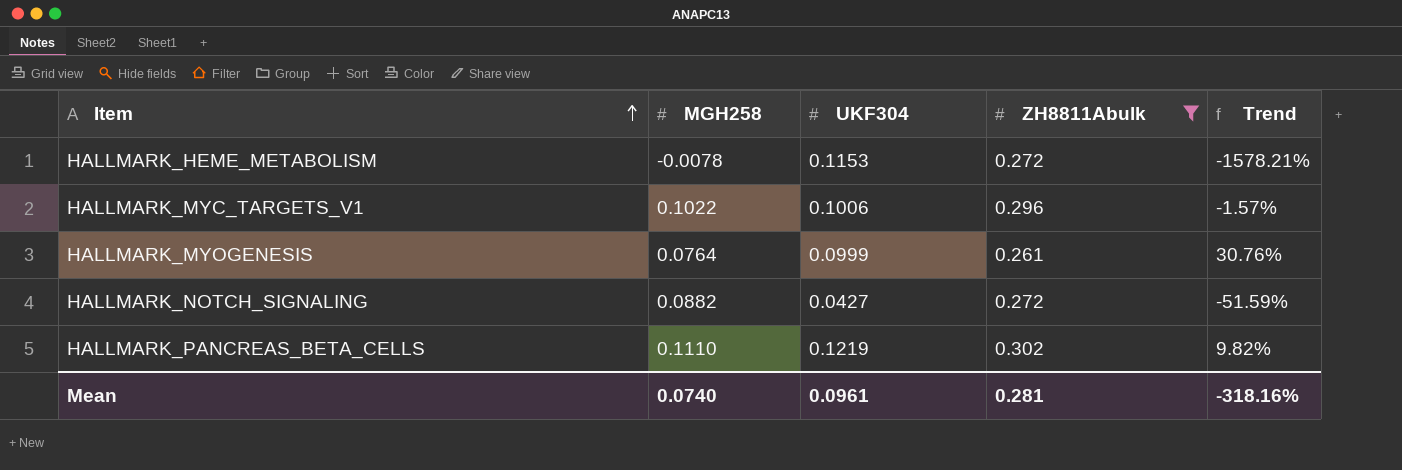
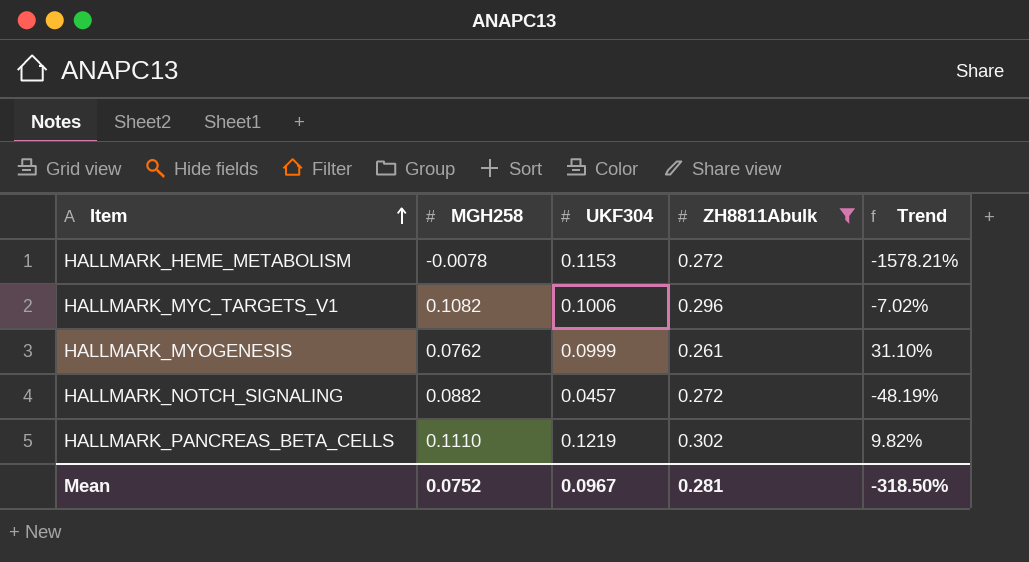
HALLMARK_MYC_TARGETS_V1 | MGH258: 0.1022 -> 0.1082
HALLMARK_MYC_TARGETS_V1 | Trend: -1.57% -> -7.02%
HALLMARK_MYOGENESIS | MGH258: 0.0764 -> 0.0762
HALLMARK_MYOGENESIS | Trend: 30.76% -> 31.10%
HALLMARK_NOTCH_SIGNALING | UKF304: 0.0427 -> 0.0457
HALLMARK_NOTCH_SIGNALING | Trend: -51.59% -> -48.19%
Mean | MGH258: 0.0740 -> 0.0752
Mean | UKF304: 0.0961 -> 0.0967
Mean | Trend: -318.16% -> -318.50%

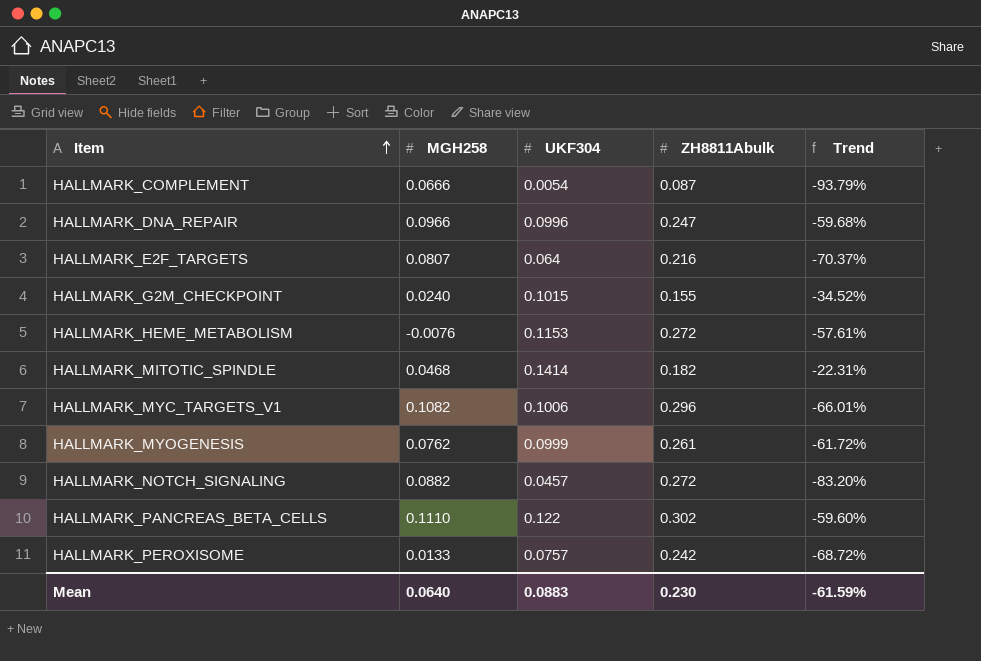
filter: ZH8811Abulk >= 0.261 -> none
column Trend | formula: ([UKF304] - [MGH258]) / [MGH258] -> ([UKF304] - [ZH8811Abulk]) / [ZH8811Abulk]
HALLMARK_HEME_METABOLISM | MGH258: -0.0078 -> -0.0076
HALLMARK_PANCREAS_BETA_CELLS | UKF304: 0.1219 -> 0.122
Mean | MGH258: 0.0752 -> 0.0640
Mean | UKF304: 0.0967 -> 0.0883
Mean | ZH8811Abulk: 0.281 -> 0.230
Mean | Trend: -318.50% -> -61.59%

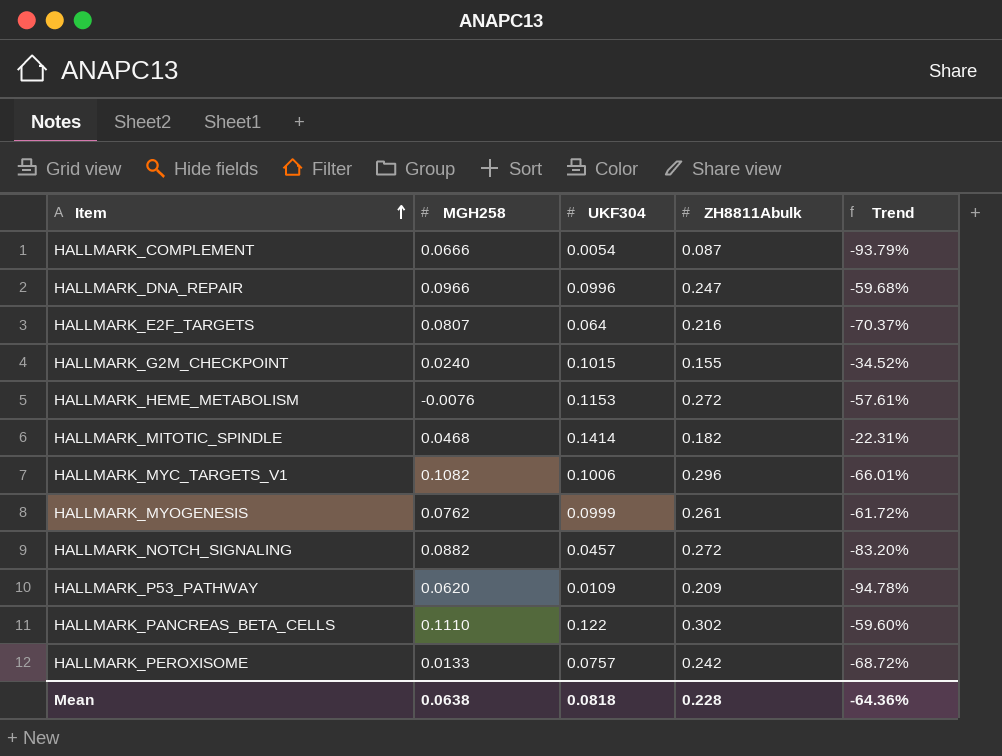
row HALLMARK_P53_PATHWAY: none -> 0.0620 | 0.0109 | 0.209 | -94.78%
Mean | MGH258: 0.0640 -> 0.0638
Mean | UKF304: 0.0883 -> 0.0818
Mean | ZH8811Abulk: 0.230 -> 0.228
Mean | Trend: -61.59% -> -64.36%

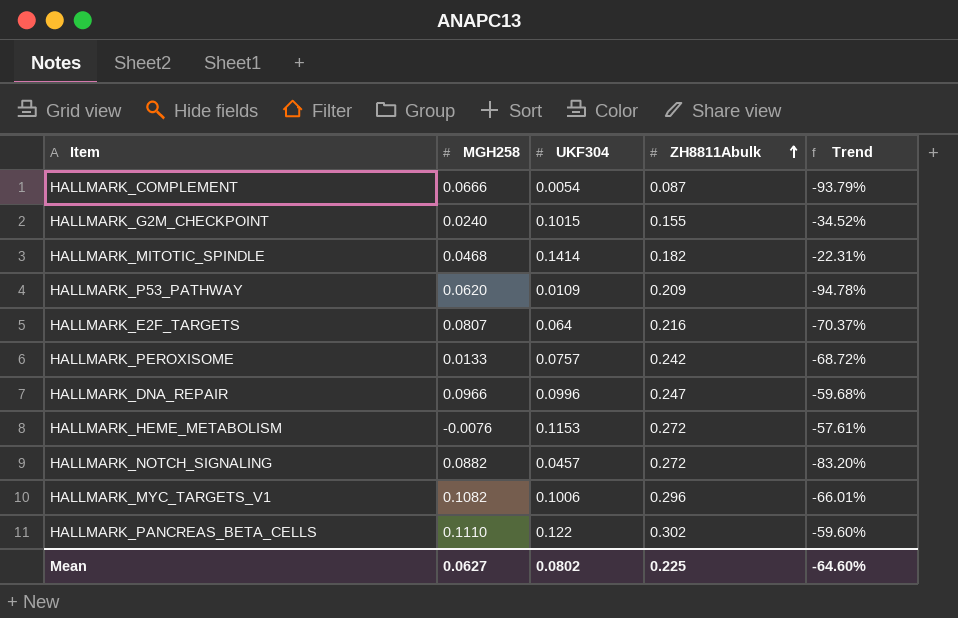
row order: Item ascending -> ZH8811Abulk ascending
row HALLMARK_MYOGENESIS: 0.0762 | 0.0999 | 0.261 | -61.72% -> none
Mean | MGH258: 0.0638 -> 0.0627
Mean | UKF304: 0.0818 -> 0.0802
Mean | ZH8811Abulk: 0.228 -> 0.225
Mean | Trend: -64.36% -> -64.60%

